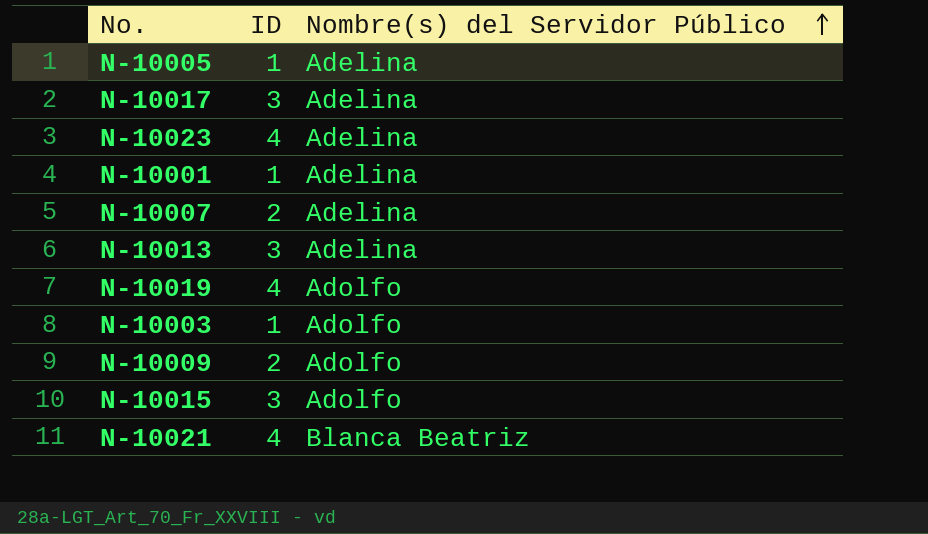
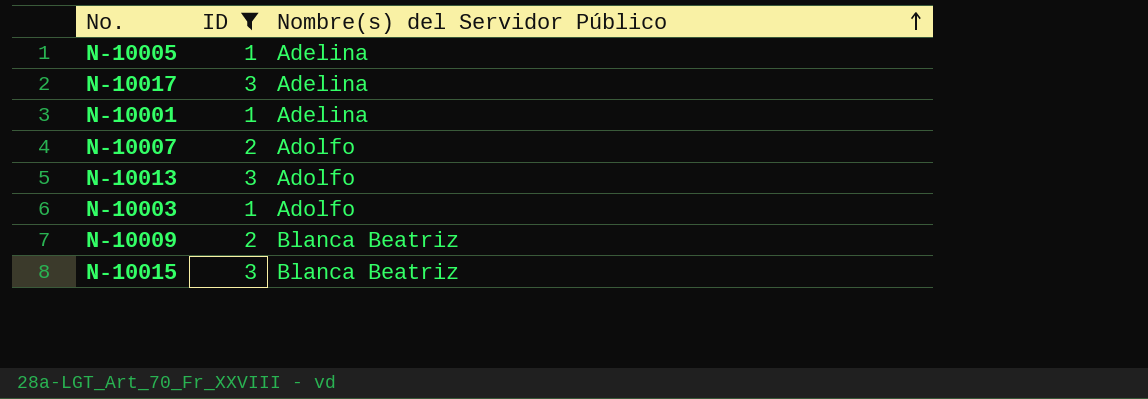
filter: none -> ID != 4
N-10007 | Nombre(s) del Servidor Público: Adelina -> Adolfo
N-10013 | Nombre(s) del Servidor Público: Adelina -> Adolfo
N-10009 | Nombre(s) del Servidor Público: Adolfo -> Blanca Beatriz
N-10015 | Nombre(s) del Servidor Público: Adolfo -> Blanca Beatriz

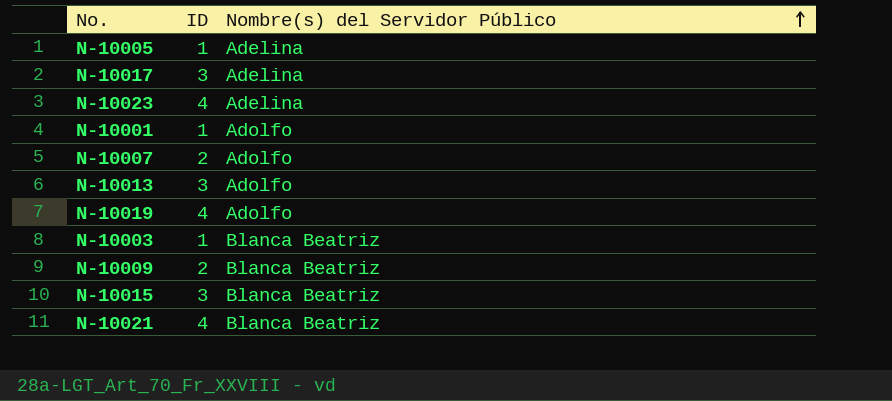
filter: ID != 4 -> none
N-10001 | Nombre(s) del Servidor Público: Adelina -> Adolfo
N-10003 | Nombre(s) del Servidor Público: Adolfo -> Blanca Beatriz

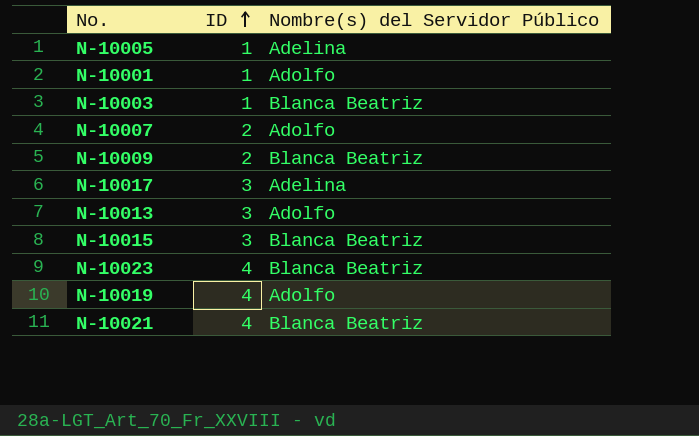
row order: Nombre(s) del Servidor Público ascending -> ID ascending
N-10023 | Nombre(s) del Servidor Público: Adelina -> Blanca Beatriz

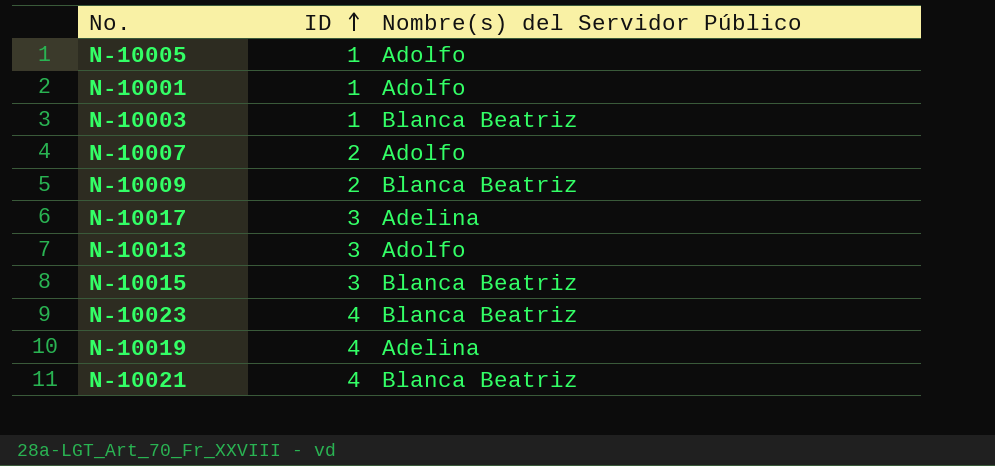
N-10005 | Nombre(s) del Servidor Público: Adelina -> Adolfo
N-10019 | Nombre(s) del Servidor Público: Adolfo -> Adelina

